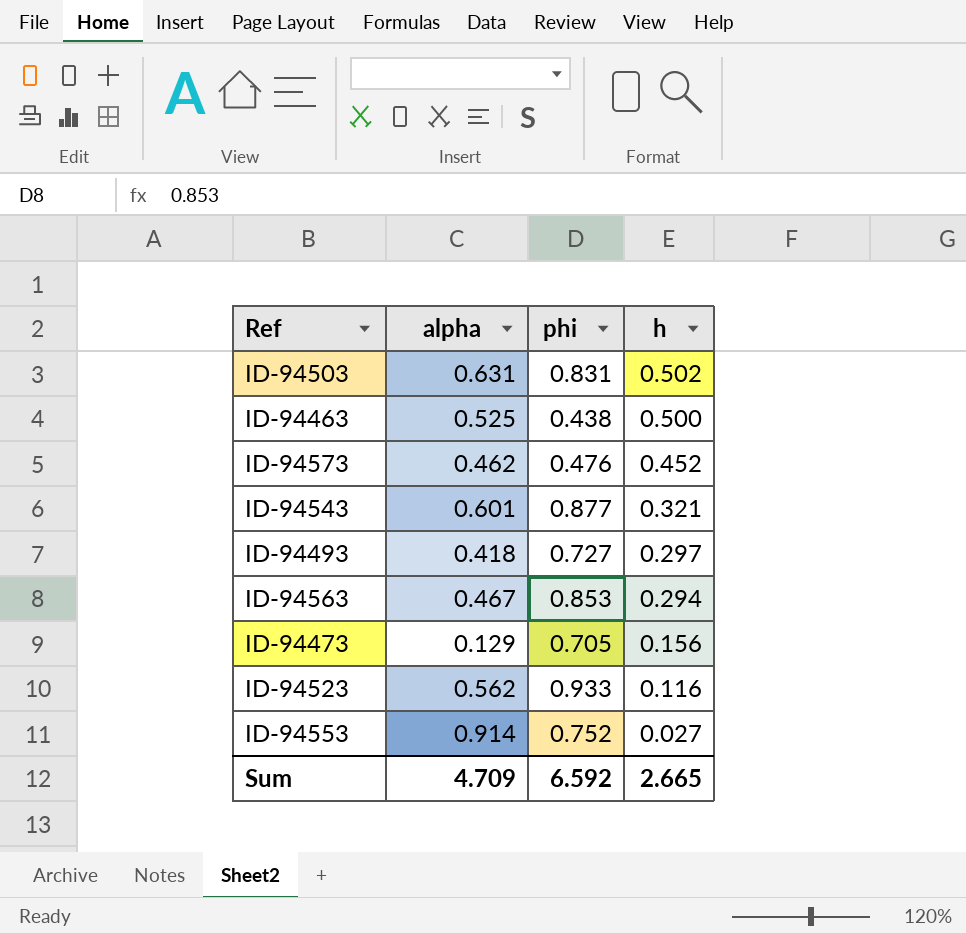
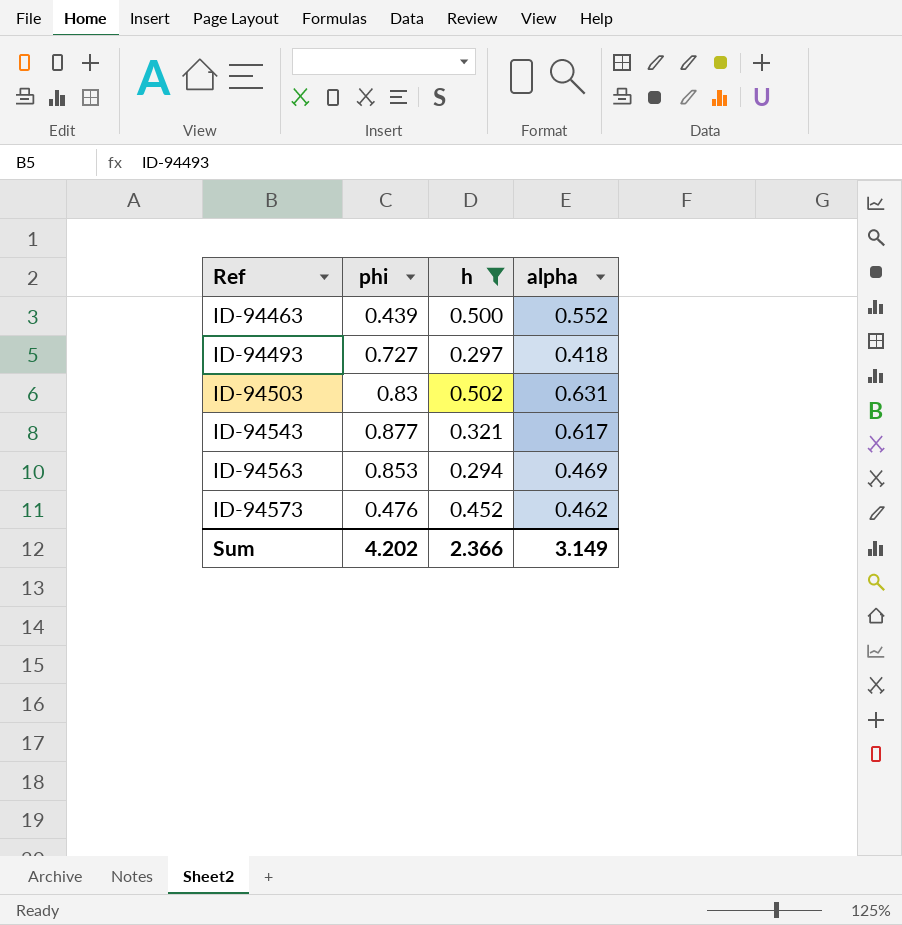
filter: none -> h >= 0.294
row order: h descending -> Ref ascending
column alpha | position: 2 -> 4
ID-94463 | phi: 0.438 -> 0.439
ID-94463 | alpha: 0.525 -> 0.552
ID-94503 | phi: 0.831 -> 0.83
ID-94543 | alpha: 0.601 -> 0.617
ID-94563 | alpha: 0.467 -> 0.469
Sum | phi: 6.592 -> 4.202
Sum | h: 2.665 -> 2.366
Sum | alpha: 4.709 -> 3.149

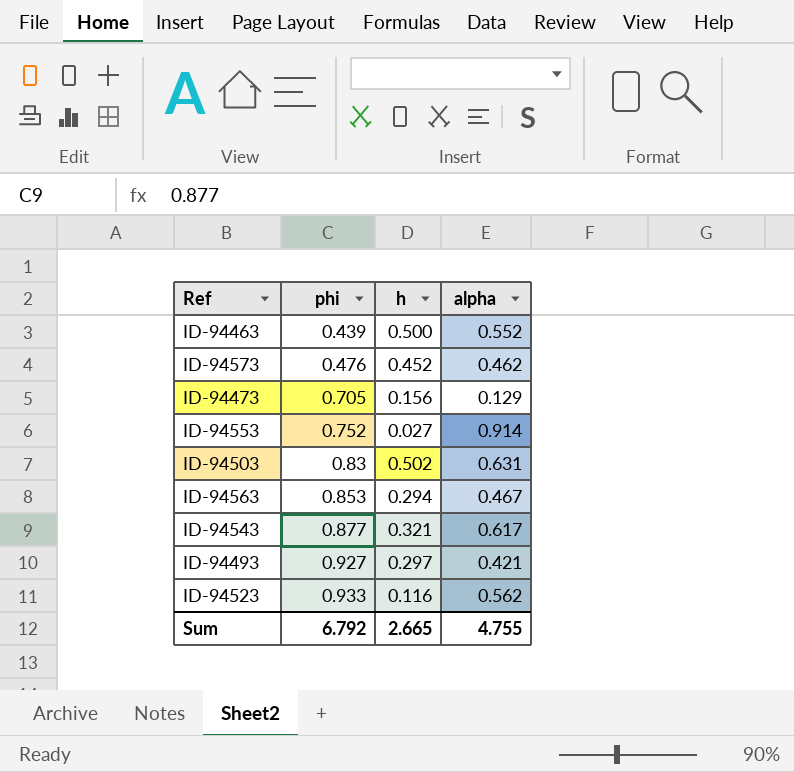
filter: h >= 0.294 -> none
row order: Ref ascending -> phi ascending
ID-94563 | alpha: 0.469 -> 0.467
ID-94493 | phi: 0.727 -> 0.927
ID-94493 | alpha: 0.418 -> 0.421
Sum | phi: 4.202 -> 6.792
Sum | h: 2.366 -> 2.665
Sum | alpha: 3.149 -> 4.755

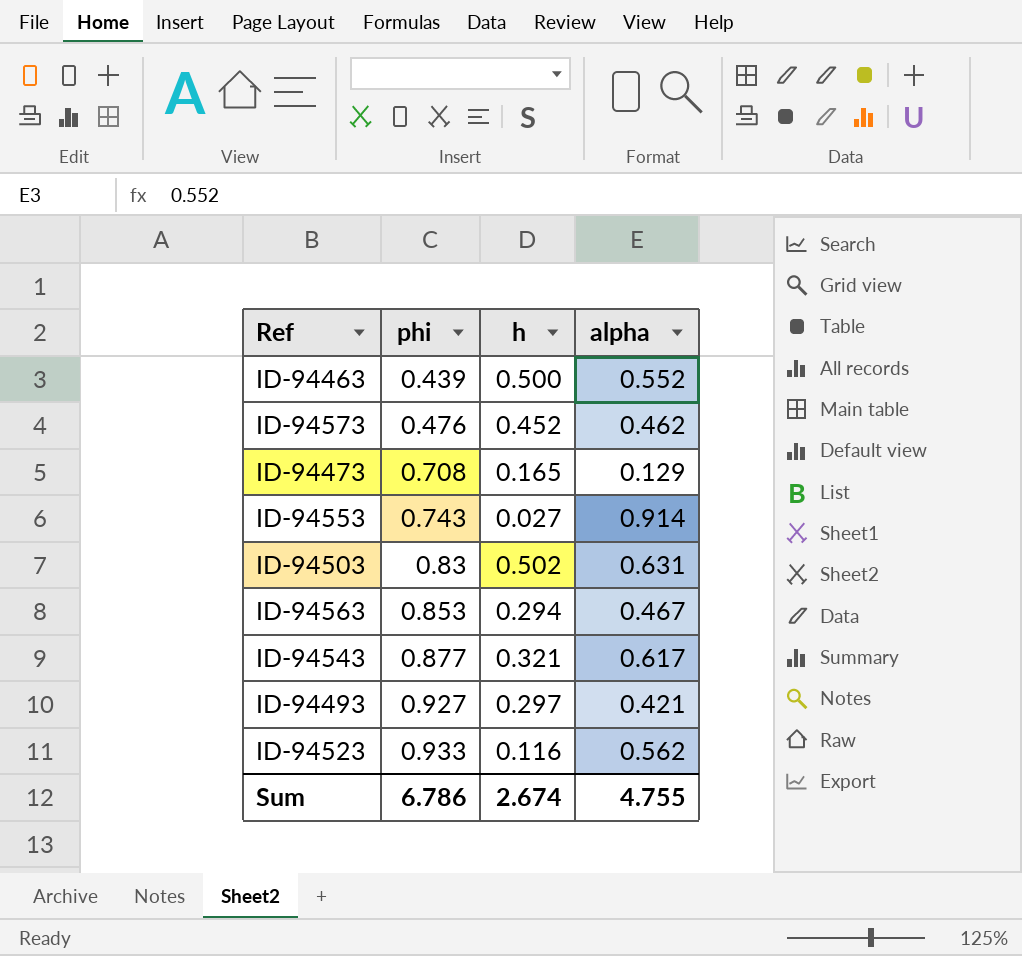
ID-94473 | phi: 0.705 -> 0.708
ID-94473 | h: 0.156 -> 0.165
ID-94553 | phi: 0.752 -> 0.743
Sum | phi: 6.792 -> 6.786
Sum | h: 2.665 -> 2.674

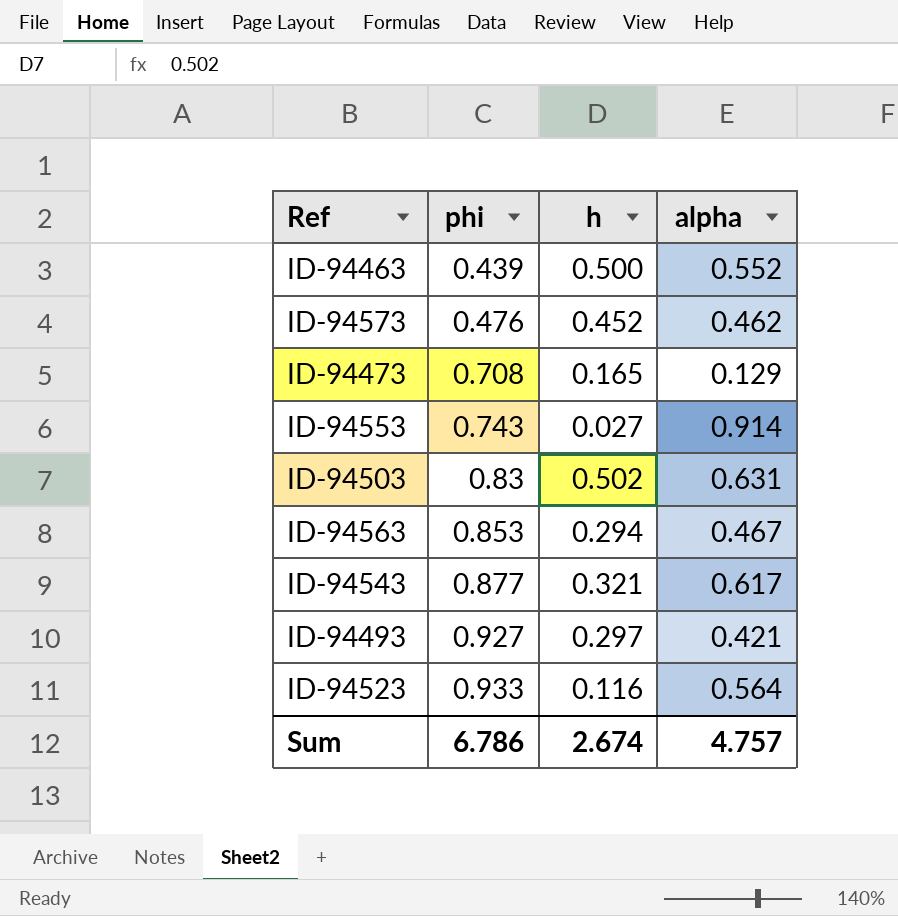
ID-94523 | alpha: 0.562 -> 0.564
Sum | alpha: 4.755 -> 4.757

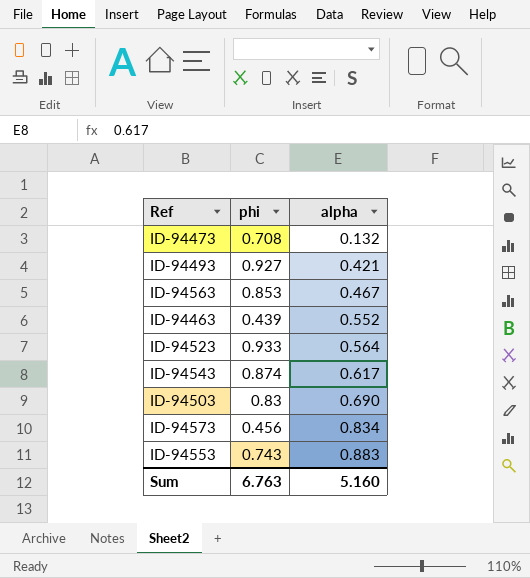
row order: phi ascending -> alpha ascending
column h | position: 3 -> none
ID-94473 | alpha: 0.129 -> 0.132
ID-94543 | phi: 0.877 -> 0.874
ID-94503 | alpha: 0.631 -> 0.690
ID-94573 | phi: 0.476 -> 0.456
ID-94573 | alpha: 0.462 -> 0.834
ID-94553 | alpha: 0.914 -> 0.883
Sum | phi: 6.786 -> 6.763
Sum | alpha: 4.757 -> 5.160

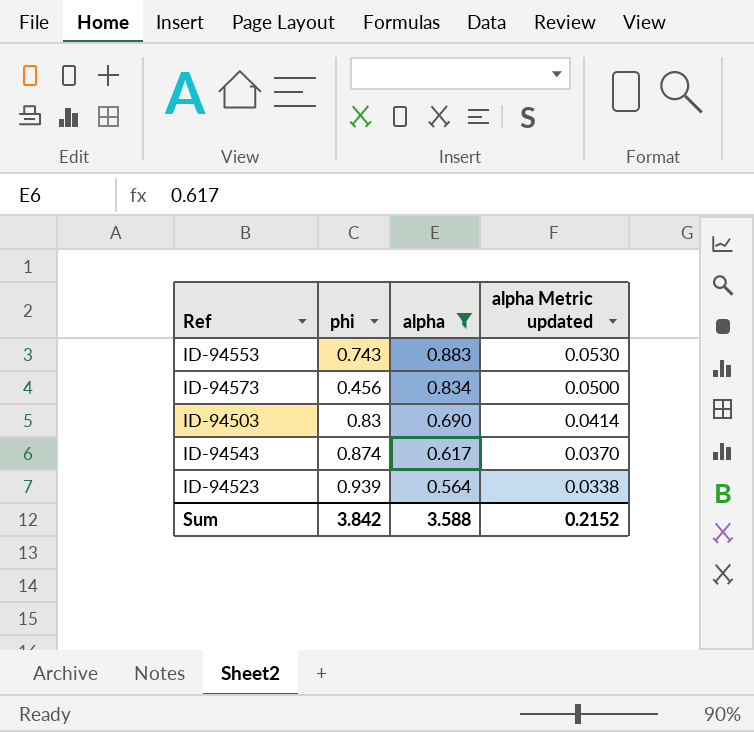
filter: none -> alpha >= 0.564
row order: alpha ascending -> alpha descending
column alpha Metric updated | formula: none -> [alpha] * 0.06
ID-94523 | phi: 0.933 -> 0.939
Sum | phi: 6.763 -> 3.842
Sum | alpha: 5.160 -> 3.588

